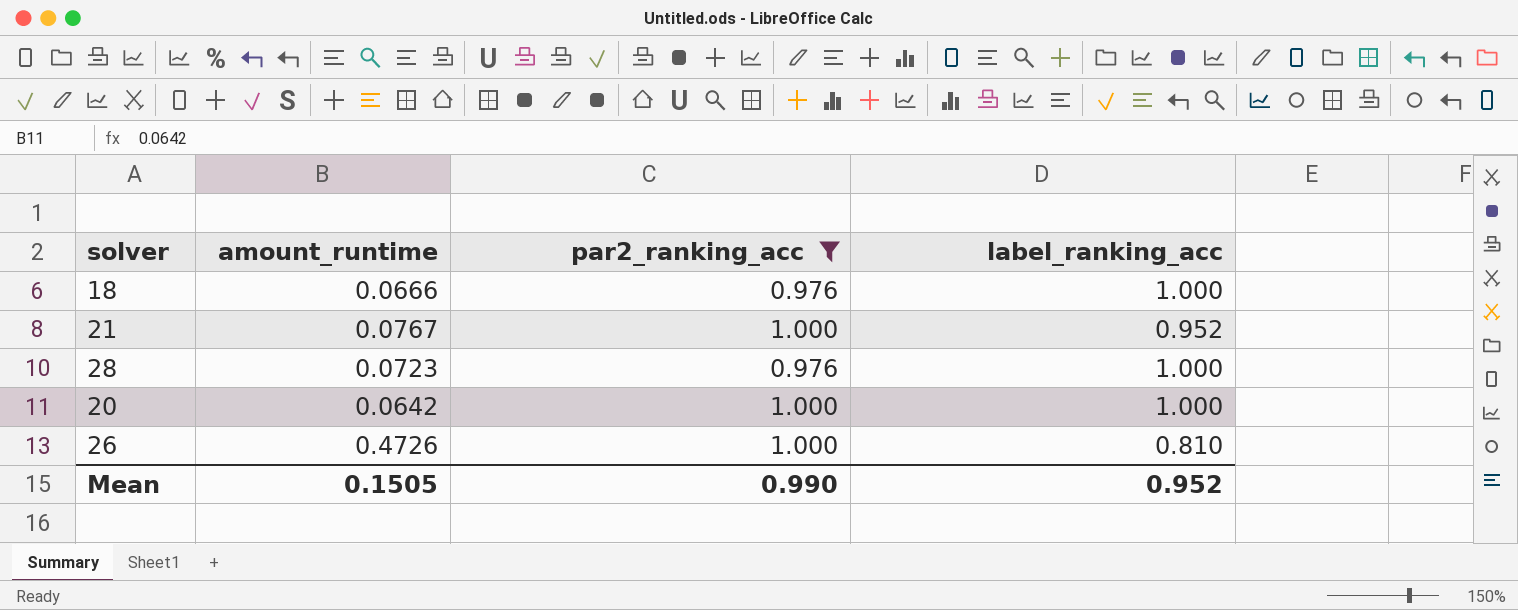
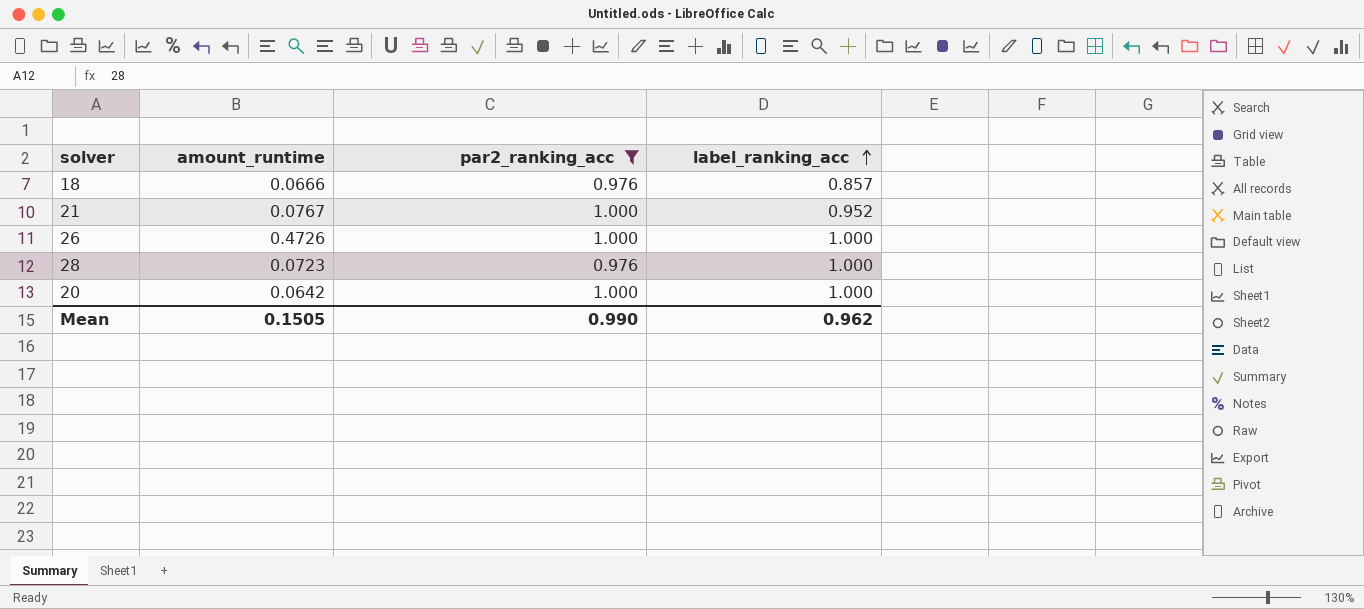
row order: none -> label_ranking_acc ascending
18 | label_ranking_acc: 1.000 -> 0.857
26 | label_ranking_acc: 0.810 -> 1.000
Mean | label_ranking_acc: 0.952 -> 0.962

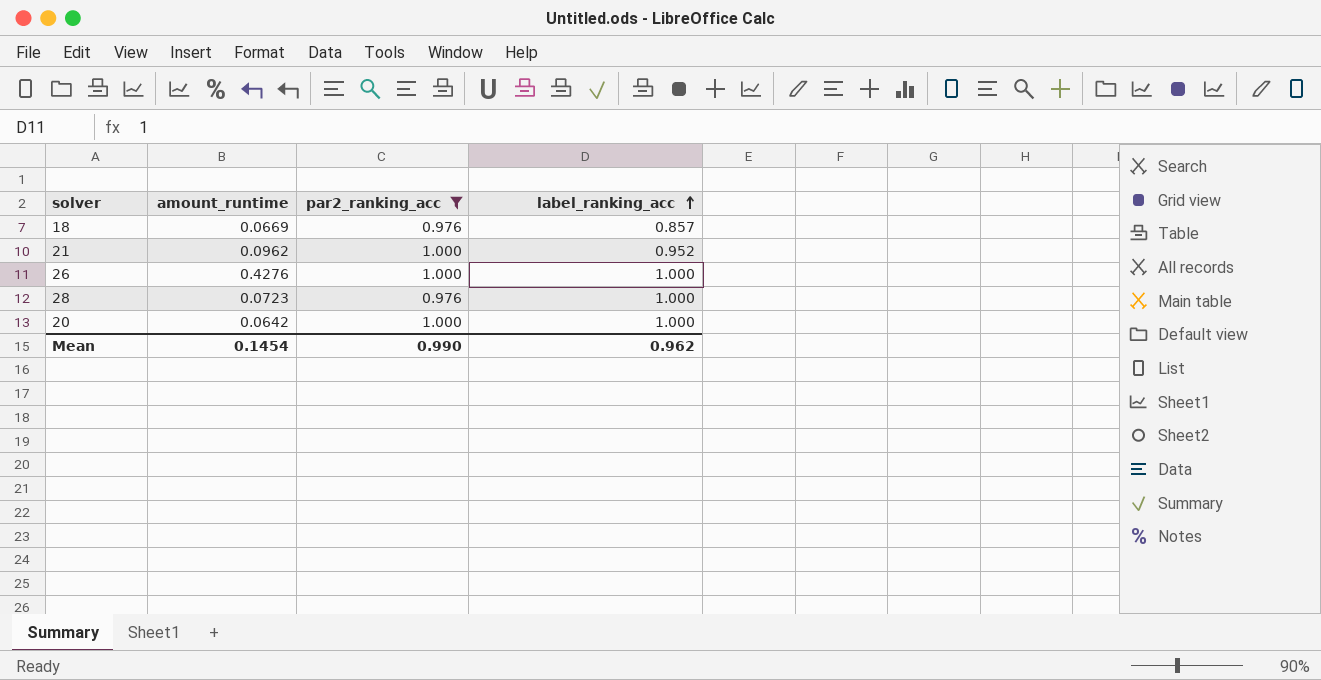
18 | amount_runtime: 0.0666 -> 0.0669
21 | amount_runtime: 0.0767 -> 0.0962
26 | amount_runtime: 0.4726 -> 0.4276
Mean | amount_runtime: 0.1505 -> 0.1454

